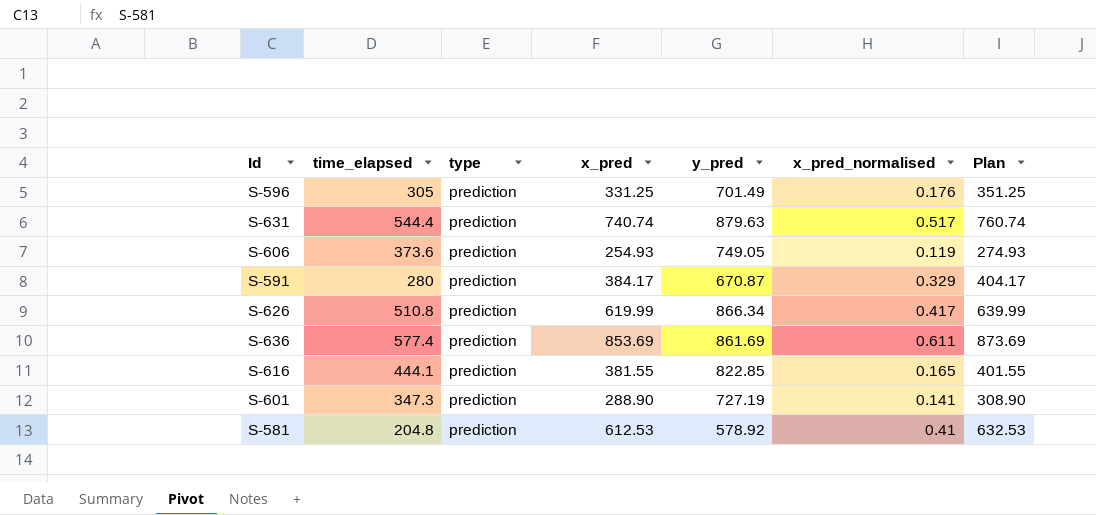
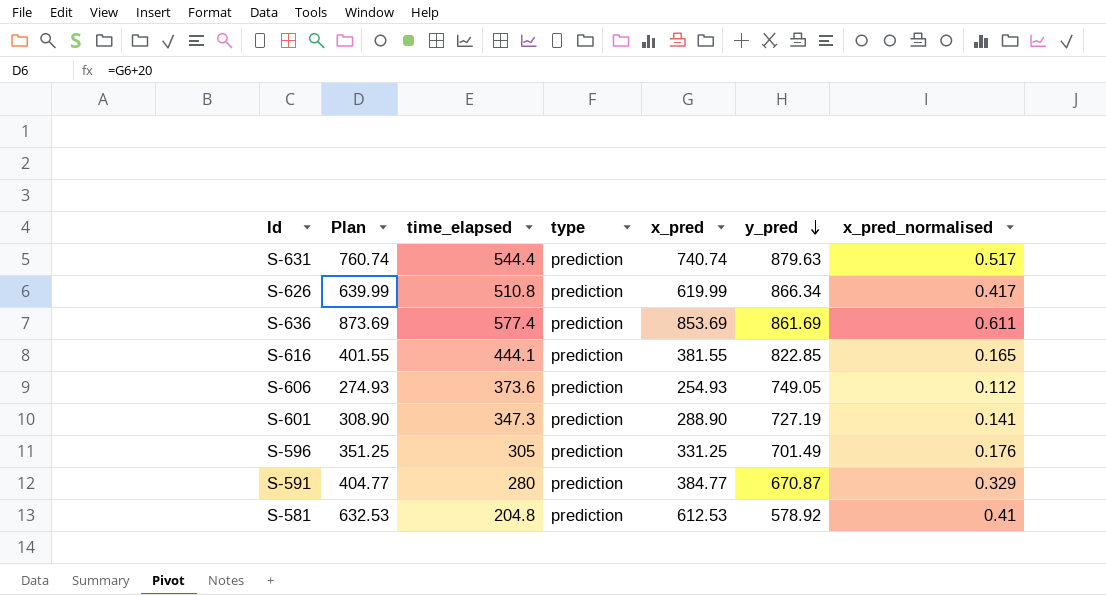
row order: none -> y_pred descending
column Plan | position: 7 -> 2
S-606 | x_pred_normalised: 0.119 -> 0.112
S-591 | Plan: 404.17 -> 404.77
S-591 | x_pred: 384.17 -> 384.77

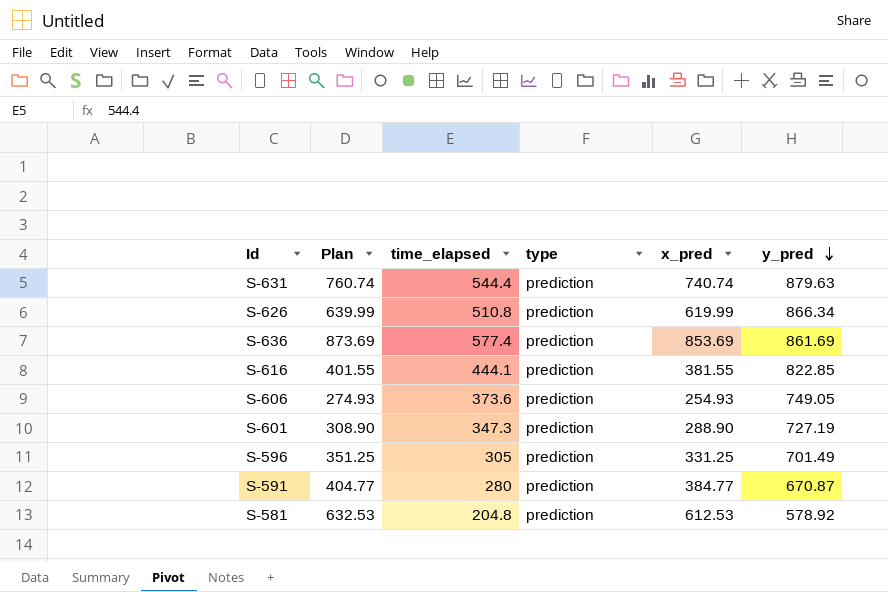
column x_pred_normalised | position: 7 -> none

